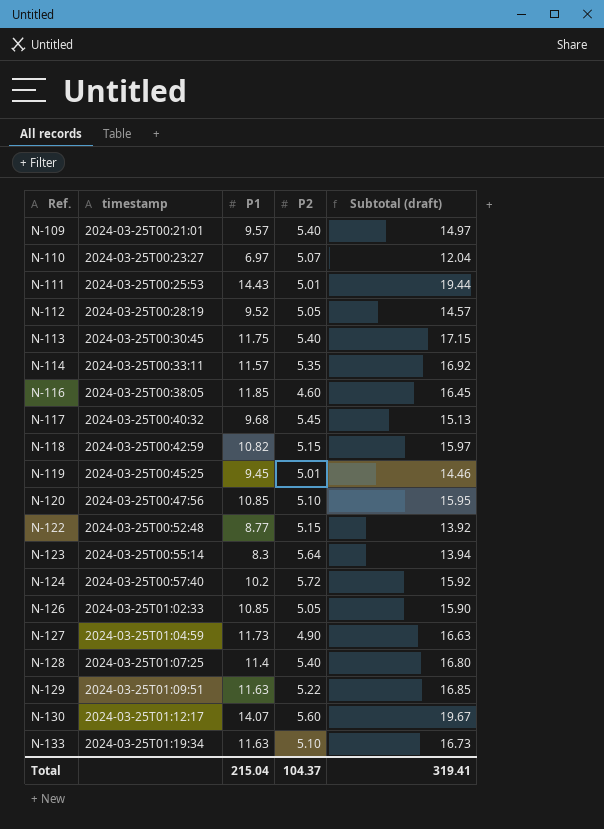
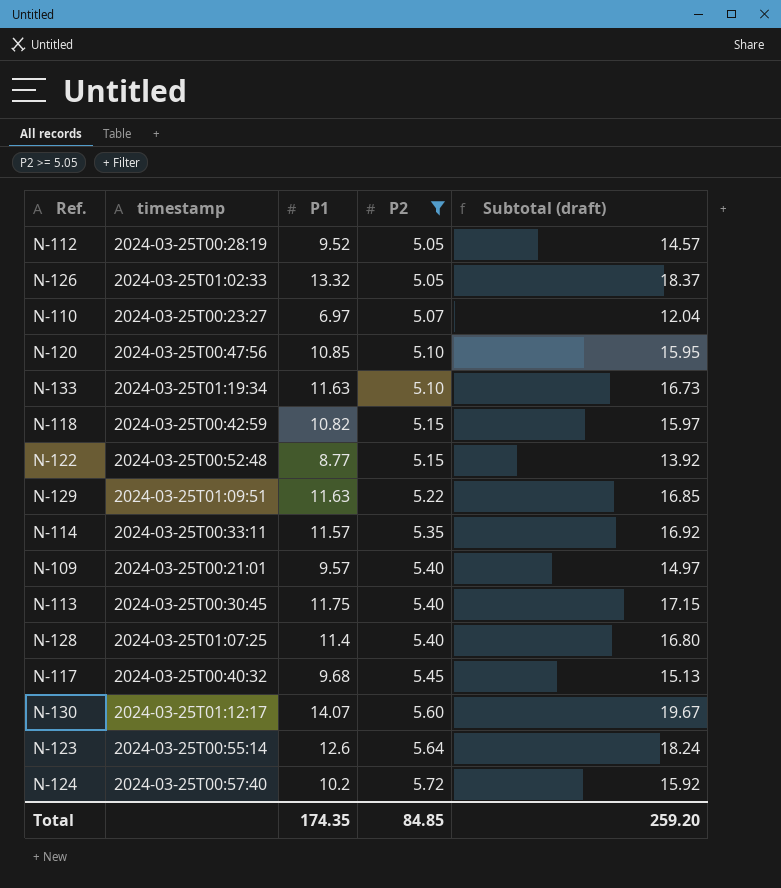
filter: none -> P2 >= 5.05
row order: Ref. ascending -> P2 ascending
N-126 | P1: 10.85 -> 13.32
N-126 | Subtotal (draft): 15.90 -> 18.37
N-123 | P1: 8.3 -> 12.6
N-123 | Subtotal (draft): 13.94 -> 18.24
Total | P1: 215.04 -> 174.35
Total | P2: 104.37 -> 84.85
Total | Subtotal (draft): 319.41 -> 259.20

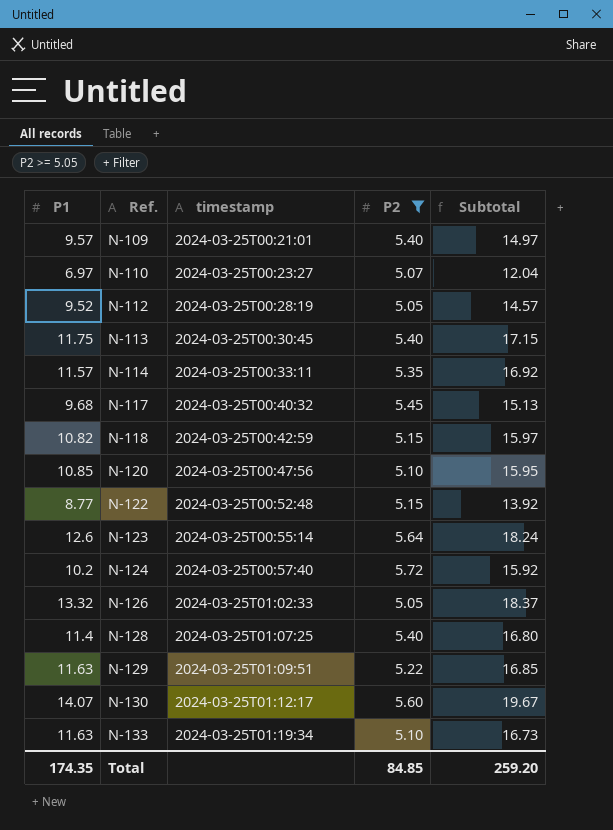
row order: P2 ascending -> Ref. ascending
column P1 | position: 3 -> 1
column name: Subtotal (draft) -> Subtotal

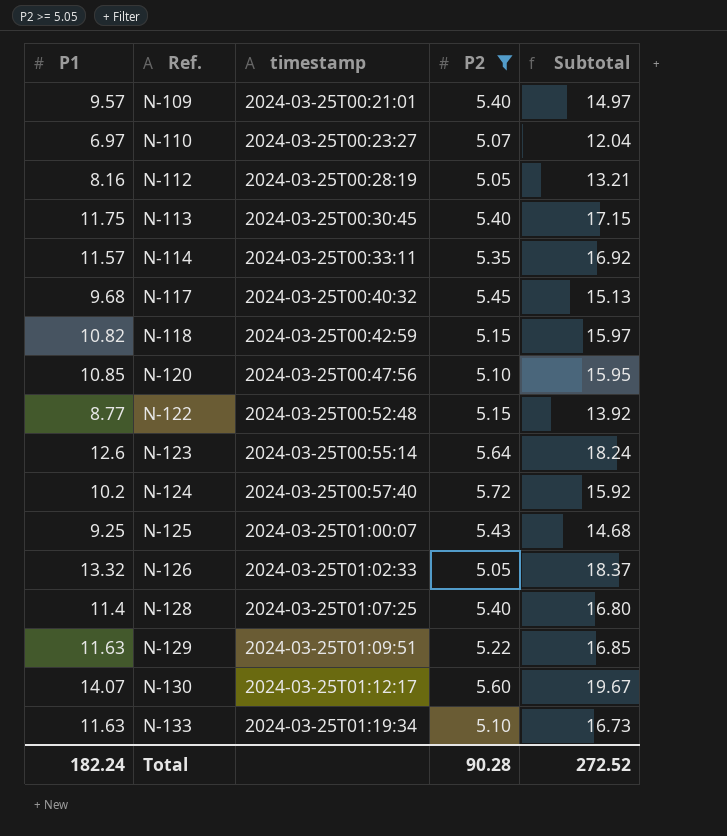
N-112 | P1: 9.52 -> 8.16
N-112 | Subtotal: 14.57 -> 13.21
row N-125: none -> 9.25 | 2024-03-25T01:00:07 | 5.43 | 14.68
Total | P1: 174.35 -> 182.24
Total | P2: 84.85 -> 90.28
Total | Subtotal: 259.20 -> 272.52

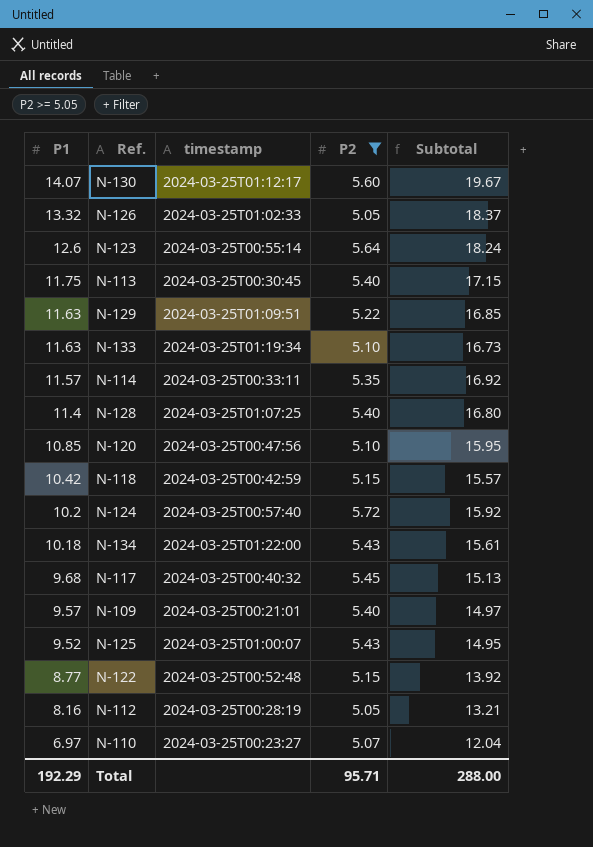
row order: Ref. ascending -> P1 descending
N-118 | P1: 10.82 -> 10.42
N-118 | Subtotal: 15.97 -> 15.57
row N-134: none -> 10.18 | 2024-03-25T01:22:00 | 5.43 | 15.61
N-125 | P1: 9.25 -> 9.52
N-125 | Subtotal: 14.68 -> 14.95
Total | P1: 182.24 -> 192.29
Total | P2: 90.28 -> 95.71
Total | Subtotal: 272.52 -> 288.00

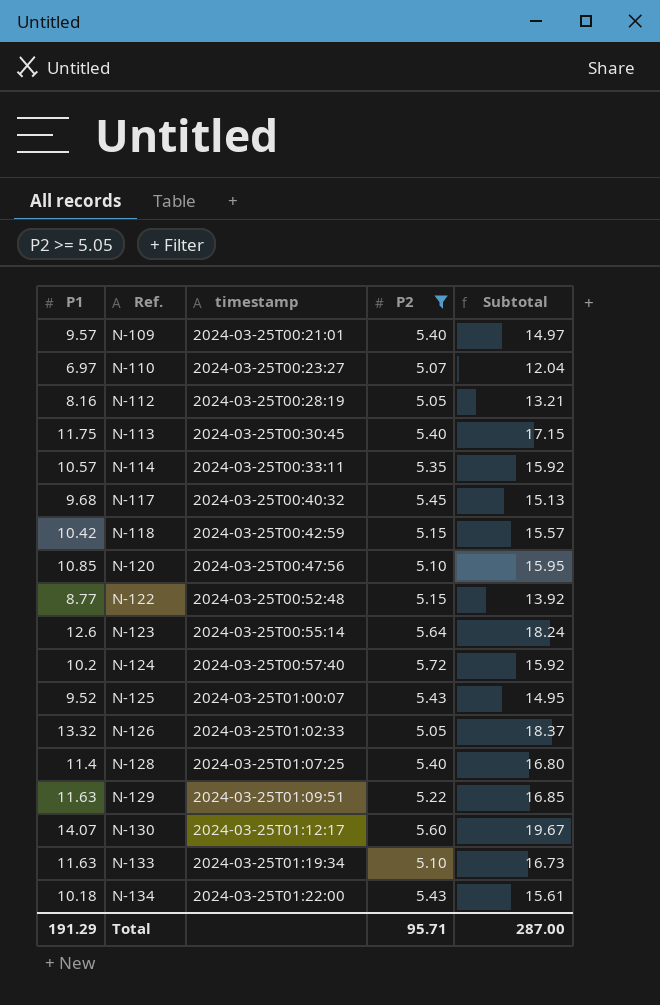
row order: P1 descending -> Ref. ascending
N-114 | P1: 11.57 -> 10.57
N-114 | Subtotal: 16.92 -> 15.92
Total | P1: 192.29 -> 191.29
Total | Subtotal: 288.00 -> 287.00

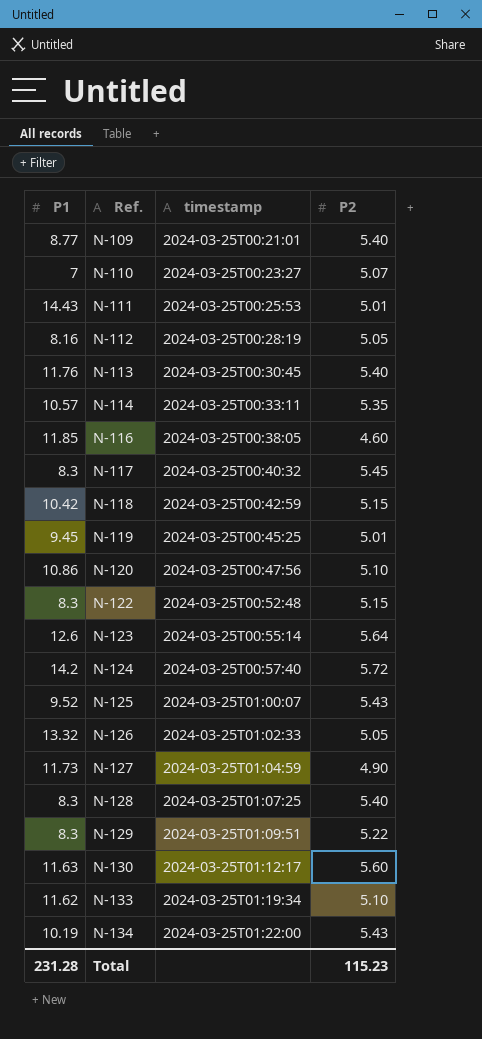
filter: P2 >= 5.05 -> none
column Subtotal | formula: [P1] + [P2] -> none
N-109 | P1: 9.57 -> 8.77
N-110 | P1: 6.97 -> 7
N-113 | P1: 11.75 -> 11.76
N-117 | P1: 9.68 -> 8.3
N-120 | P1: 10.85 -> 10.86
N-122 | P1: 8.77 -> 8.3
N-124 | P1: 10.2 -> 14.2
N-128 | P1: 11.4 -> 8.3
N-129 | P1: 11.63 -> 8.3
N-130 | P1: 14.07 -> 11.63
N-133 | P1: 11.63 -> 11.62
N-134 | P1: 10.18 -> 10.19
Total | P1: 191.29 -> 231.28
Total | P2: 95.71 -> 115.23

